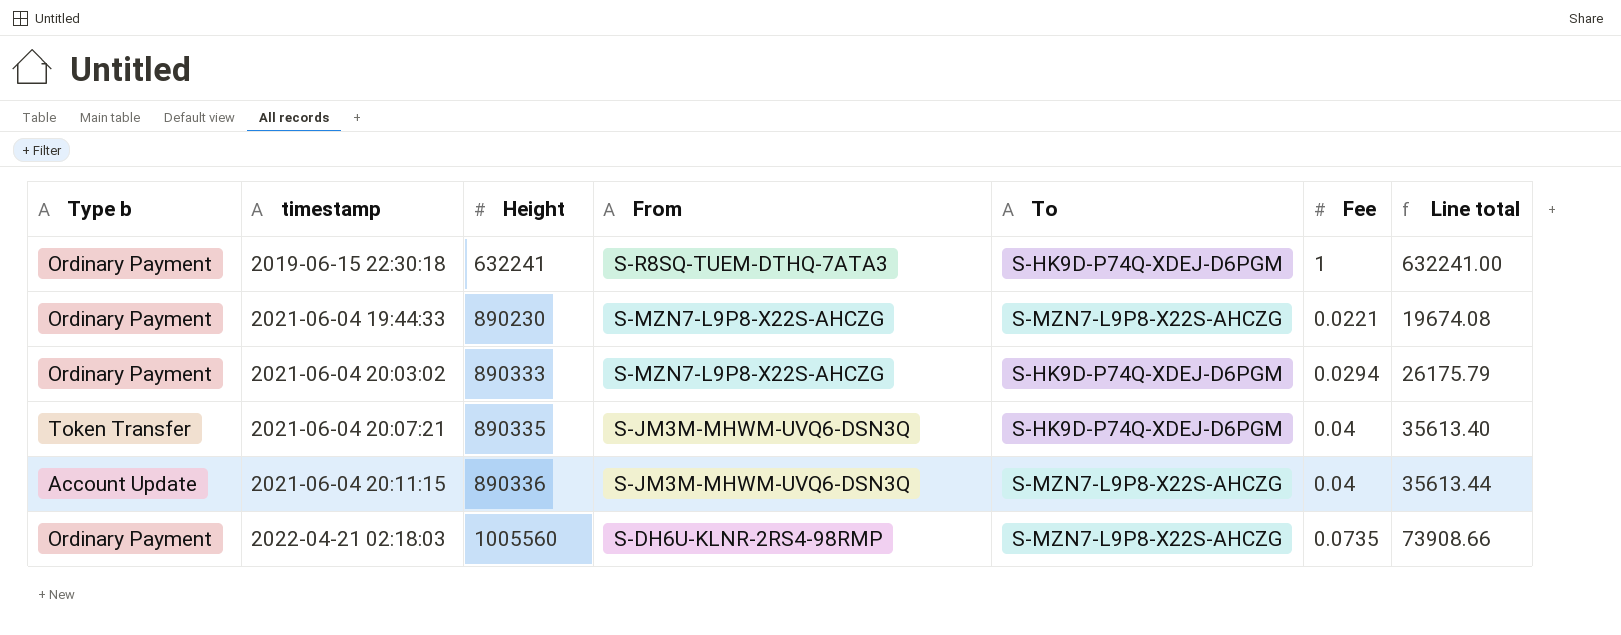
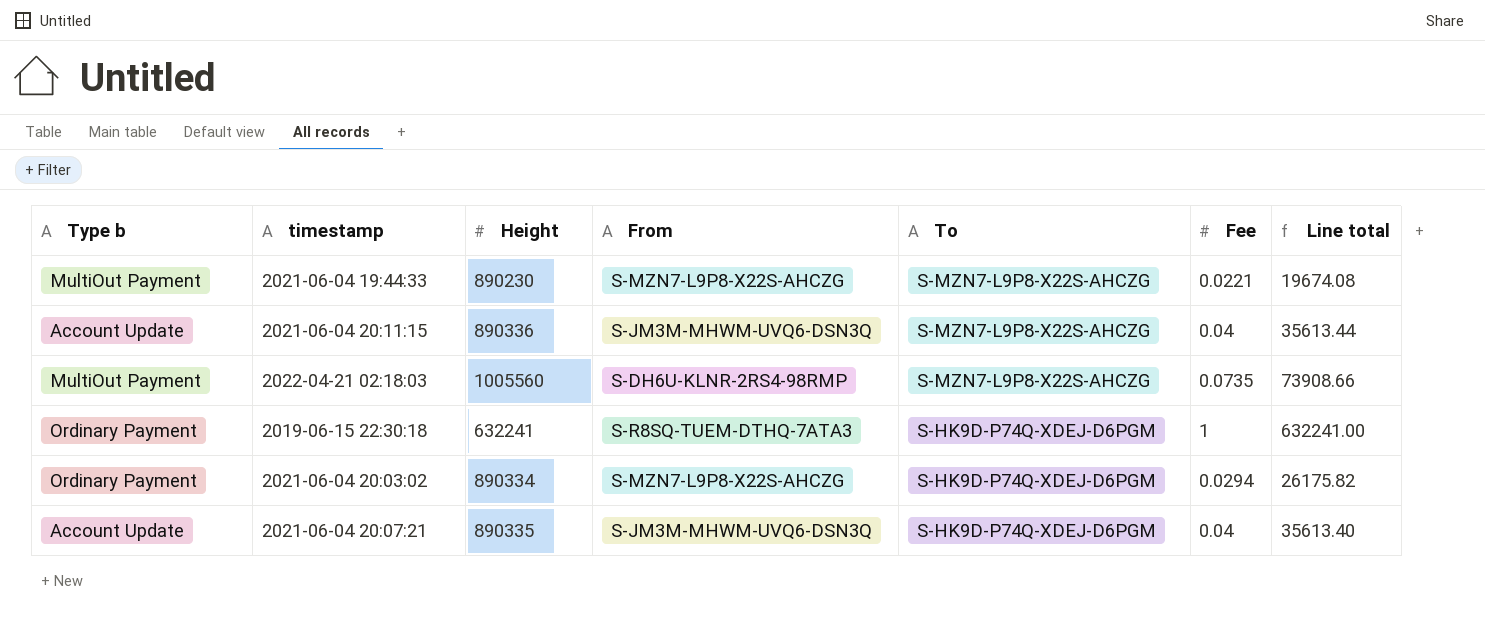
row order: timestamp ascending -> To descending
2021-06-04 19:44:33 | Type b: Ordinary Payment -> MultiOut Payment
2022-04-21 02:18:03 | Type b: Ordinary Payment -> MultiOut Payment
2021-06-04 20:03:02 | Height: 890333 -> 890334
2021-06-04 20:03:02 | Line total: 26175.79 -> 26175.82
2021-06-04 20:07:21 | Type b: Token Transfer -> Account Update

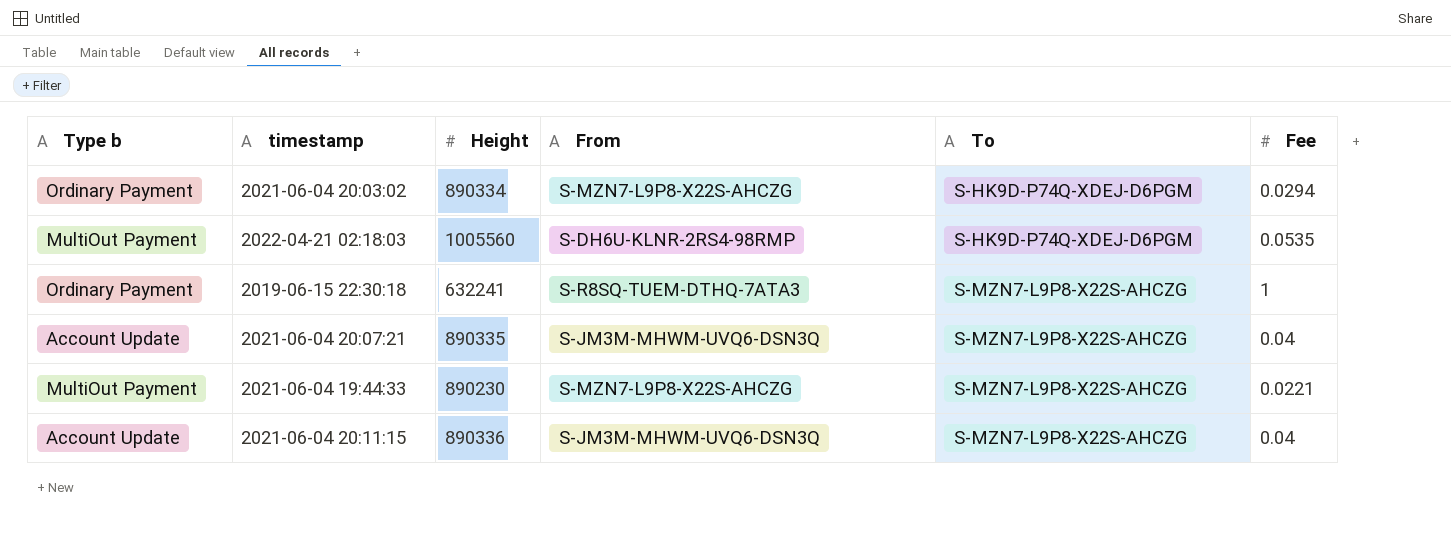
row order: To descending -> To ascending
column Line total | formula: [Height] * [Fee] -> none
2022-04-21 02:18:03 | To: S-MZN7-L9P8-X22S-AHCZG -> S-HK9D-P74Q-XDEJ-D6PGM
2022-04-21 02:18:03 | Fee: 0.0735 -> 0.0535
2019-06-15 22:30:18 | To: S-HK9D-P74Q-XDEJ-D6PGM -> S-MZN7-L9P8-X22S-AHCZG
2021-06-04 20:07:21 | To: S-HK9D-P74Q-XDEJ-D6PGM -> S-MZN7-L9P8-X22S-AHCZG

